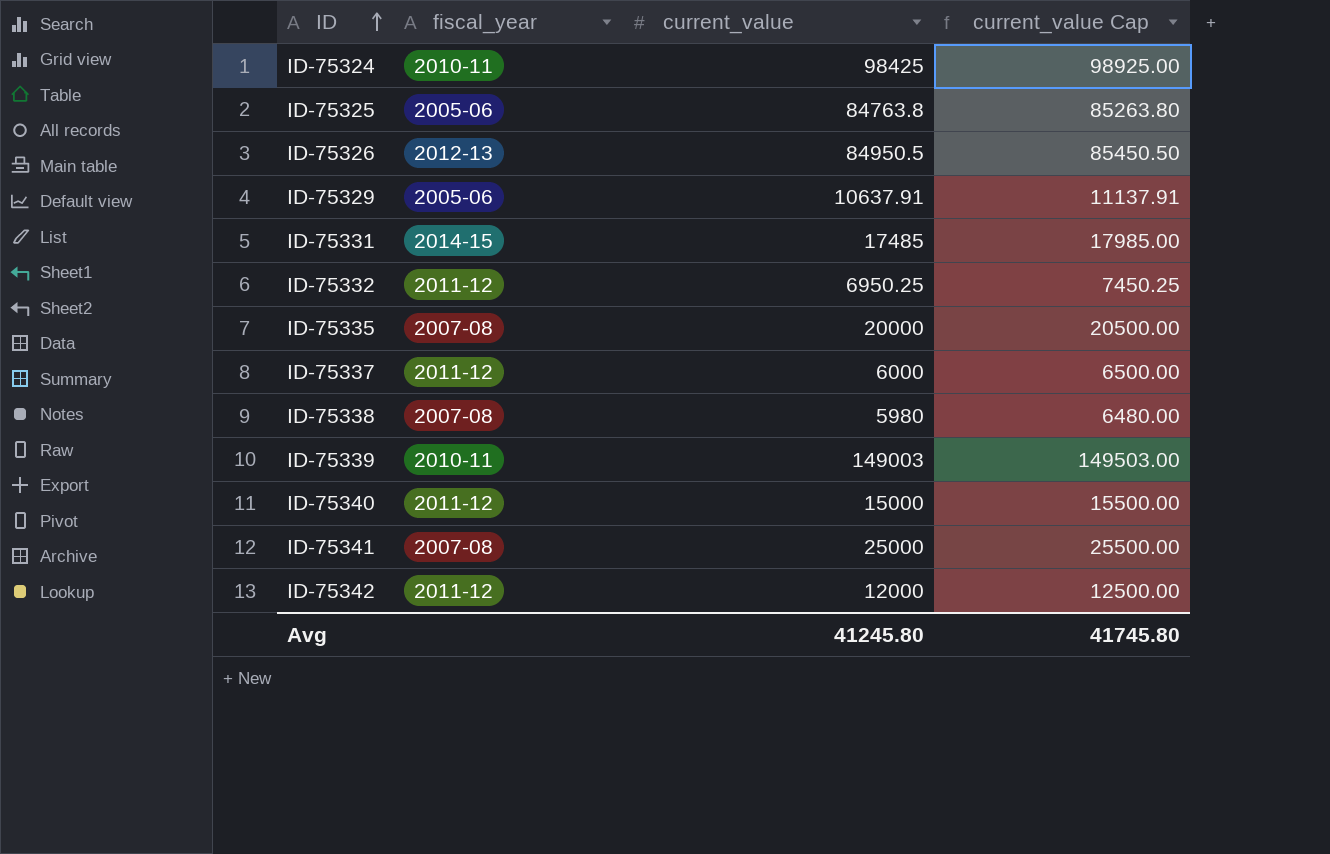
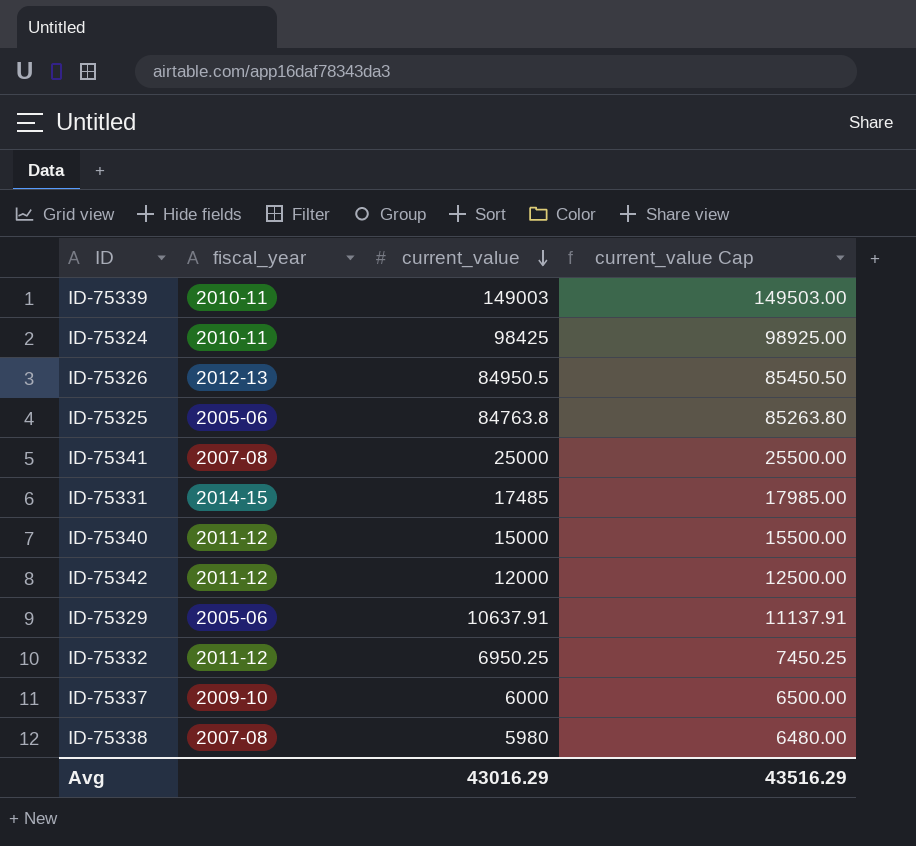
row order: ID ascending -> current_value descending
row ID-75335: 2007-08 | 20000 | 20500.00 -> none
ID-75337 | fiscal_year: 2011-12 -> 2009-10
Avg | current_value: 41245.80 -> 43016.29
Avg | current_value Cap: 41745.80 -> 43516.29

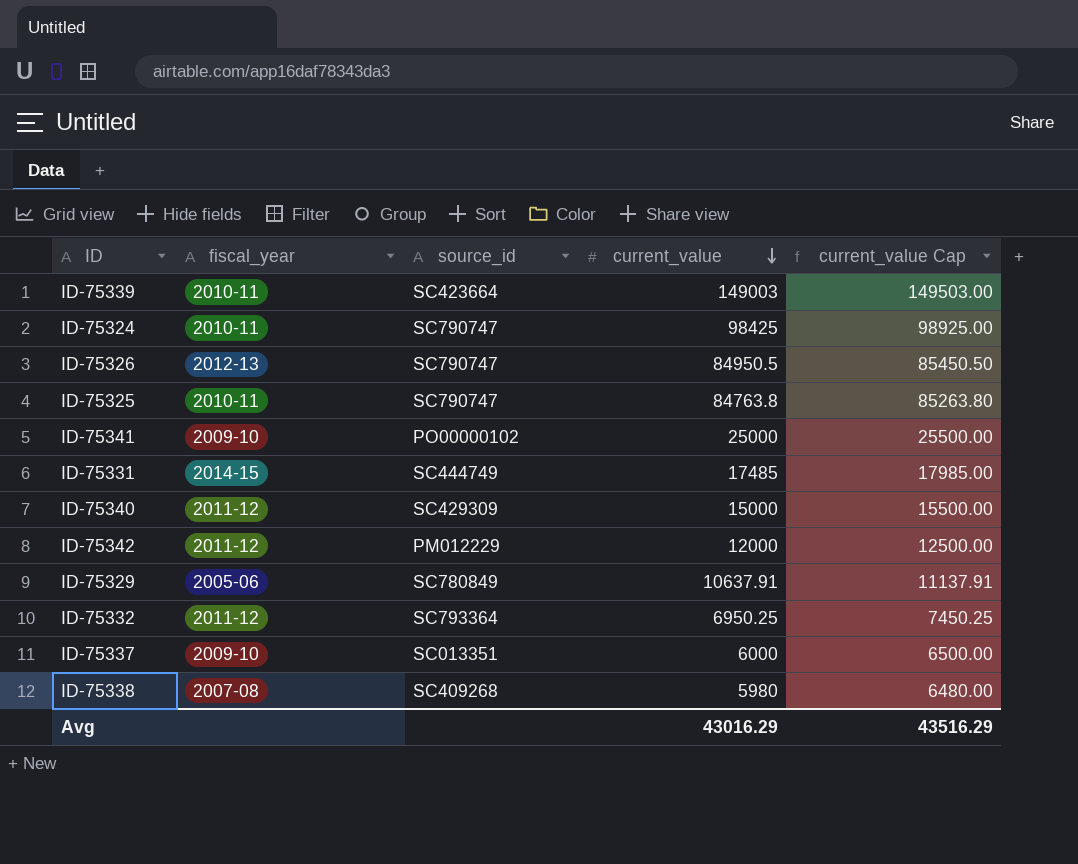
column source_id | position: none -> 3
ID-75325 | fiscal_year: 2005-06 -> 2010-11
ID-75341 | fiscal_year: 2007-08 -> 2009-10

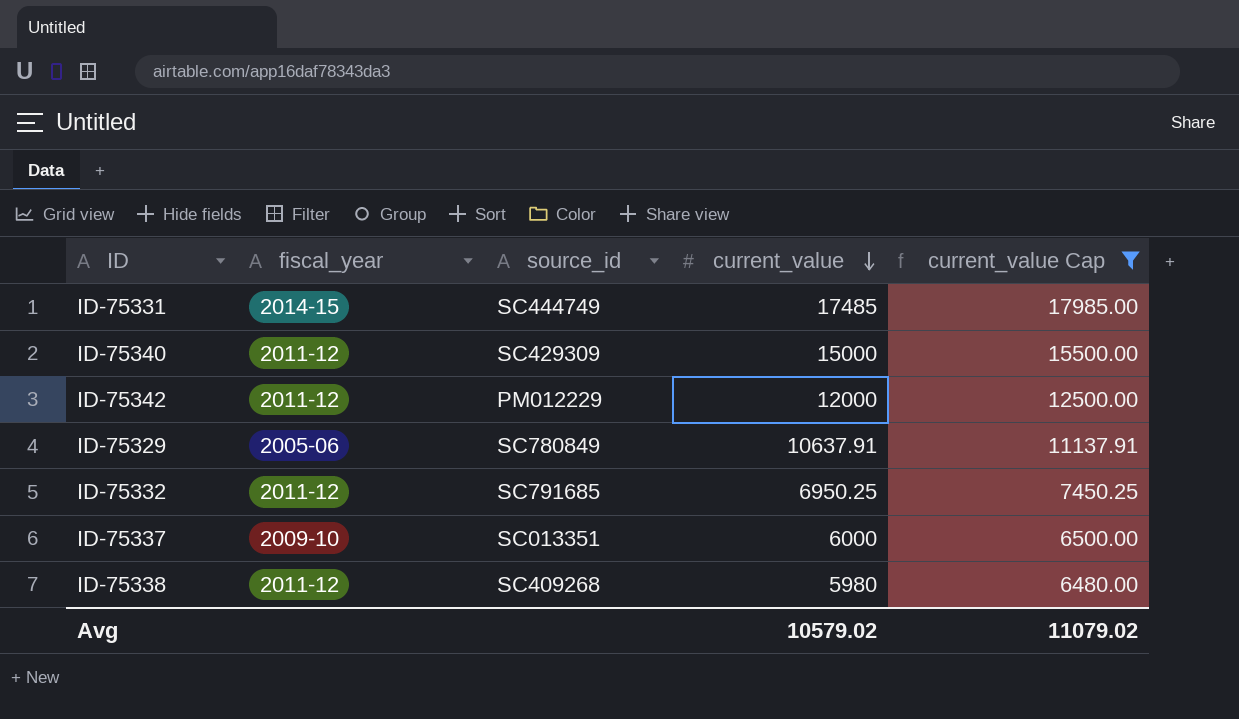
filter: none -> current_value Cap <= 17985.00
ID-75332 | source_id: SC793364 -> SC791685
ID-75338 | fiscal_year: 2007-08 -> 2011-12
Avg | current_value: 43016.29 -> 10579.02
Avg | current_value Cap: 43516.29 -> 11079.02

